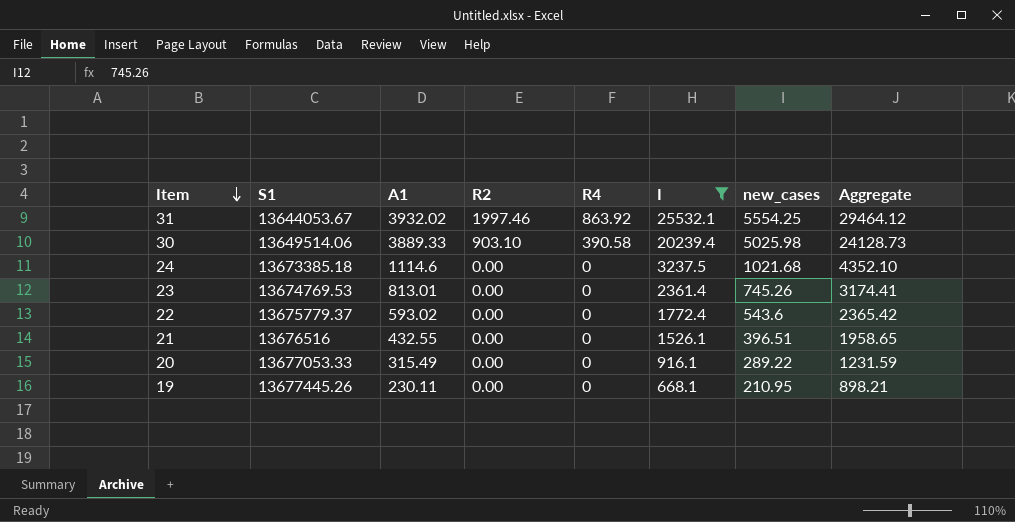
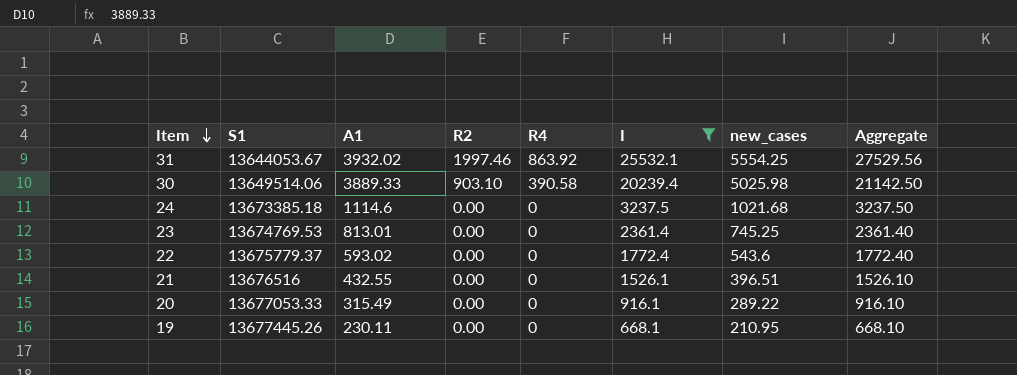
column Aggregate | formula: [A1] + [I] -> [R2] + [I]
23 | new_cases: 745.26 -> 745.25

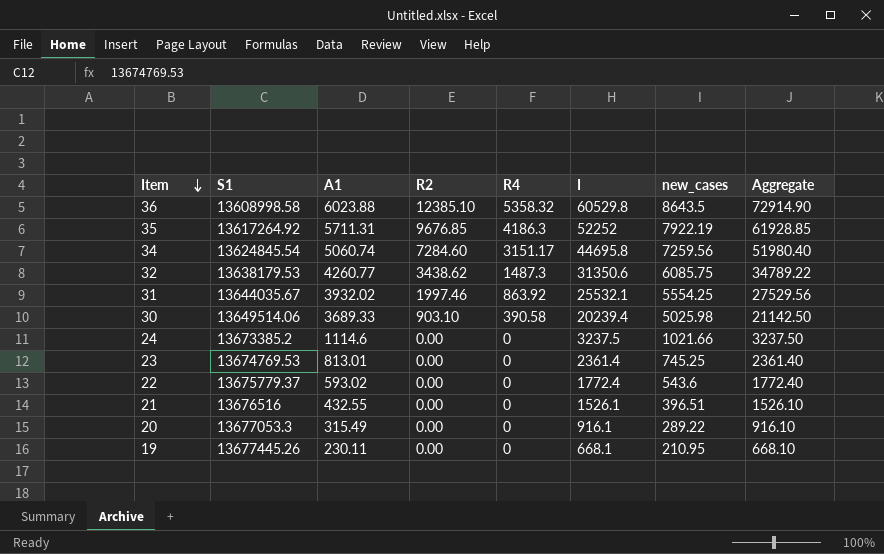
filter: I <= 25532.1 -> none
31 | S1: 13644053.67 -> 13644035.67
30 | A1: 3889.33 -> 3689.33
24 | S1: 13673385.18 -> 13673385.2
24 | new_cases: 1021.68 -> 1021.66
20 | S1: 13677053.33 -> 13677053.3

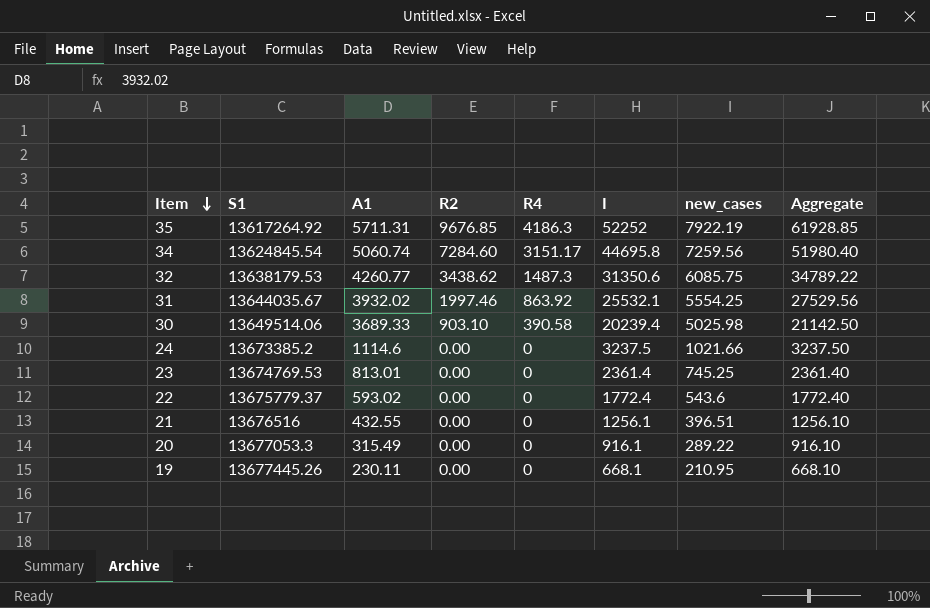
row 36: 13608998.58 | 6023.88 | 12385.10 | 5358.32 | 60529.8 | 8643.5 | 72914.90 -> none
21 | I: 1526.1 -> 1256.1
21 | Aggregate: 1526.10 -> 1256.10

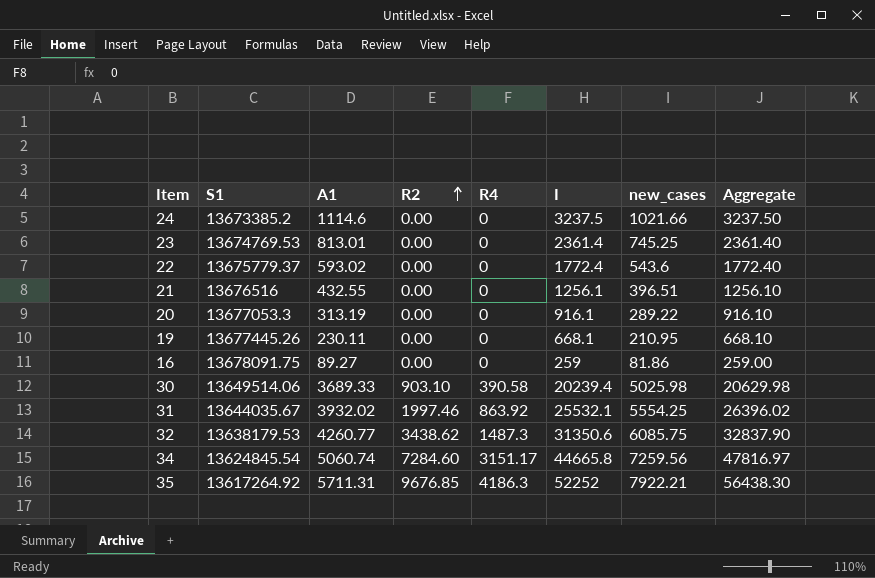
row order: Item descending -> R2 ascending
column Aggregate | formula: [R2] + [I] -> [R4] + [I]
20 | A1: 315.49 -> 313.19
row 16: none -> 13678091.75 | 89.27 | 0.00 | 0 | 259 | 81.86 | 259.00
34 | I: 44695.8 -> 44665.8
35 | new_cases: 7922.19 -> 7922.21

